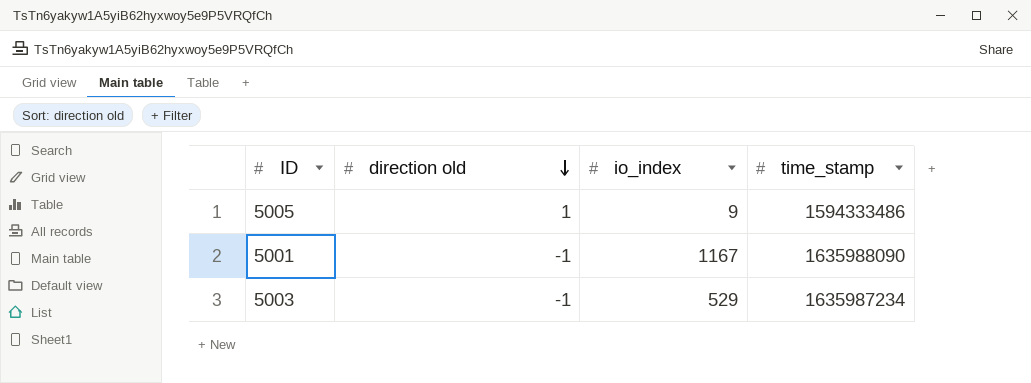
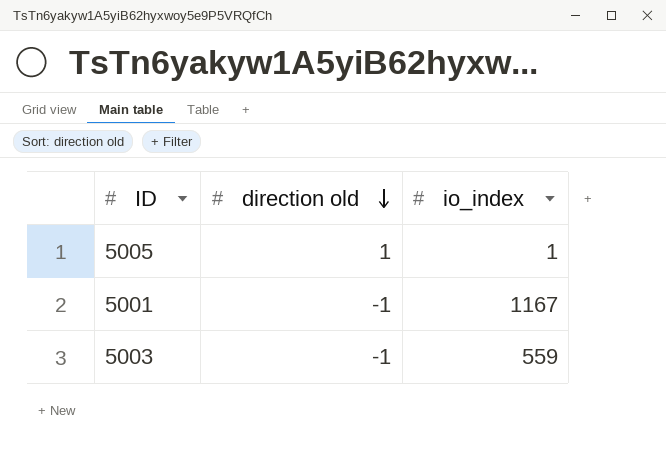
column time_stamp | position: 4 -> none
5005 | io_index: 9 -> 1
5003 | io_index: 529 -> 559

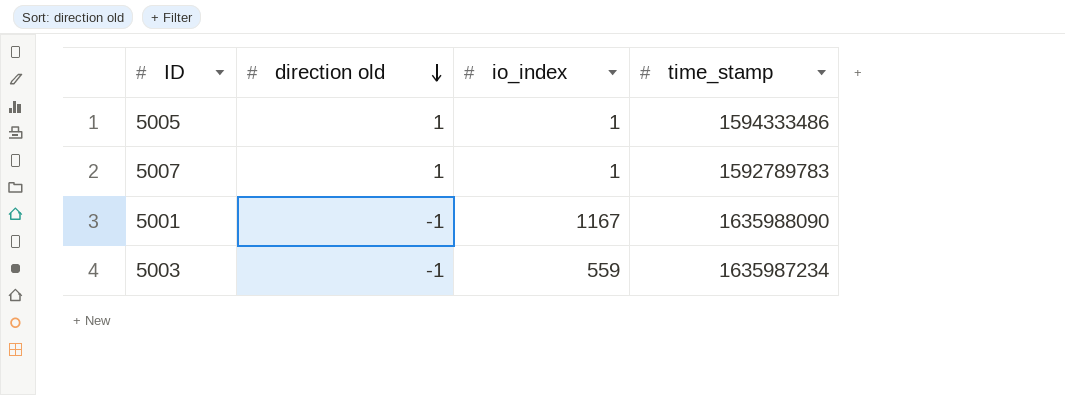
column time_stamp | position: none -> 4
row 5007: none -> 1 | 1 | 1592789783

